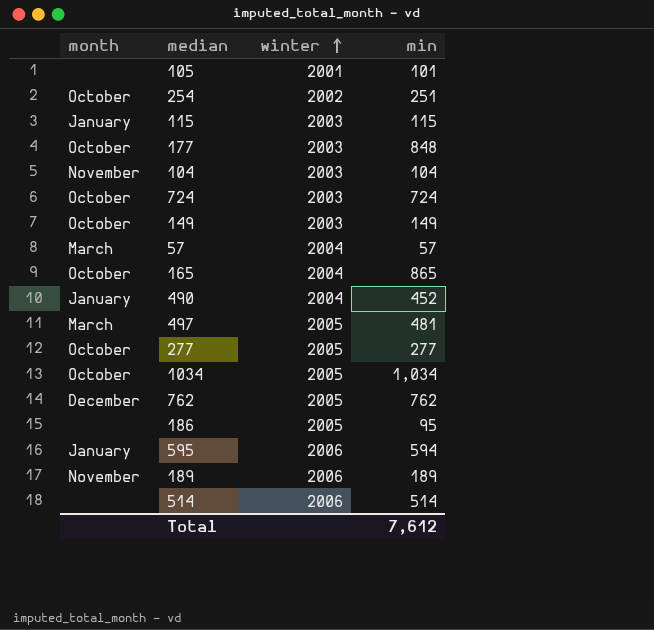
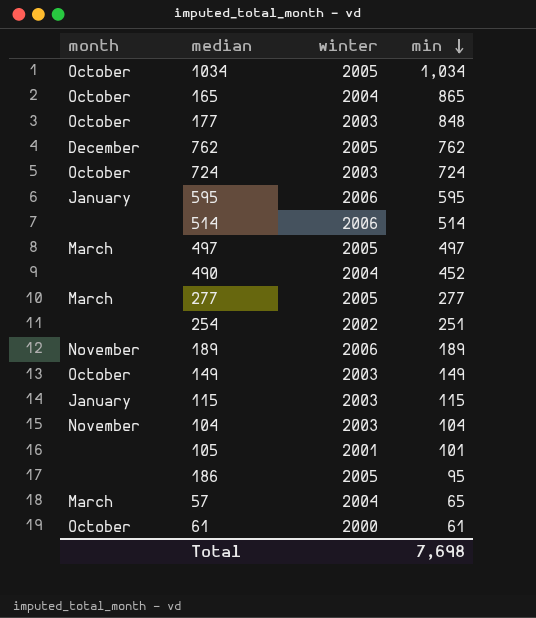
row order: winter ascending -> min descending
595 | min: 594 -> 595
497 | min: 481 -> 497
490 | month: January -> none
277 | month: October -> March
254 | month: October -> none
57 | min: 57 -> 65
row 61: none -> October | 2000 | 61
Total | min: 7,612 -> 7,698

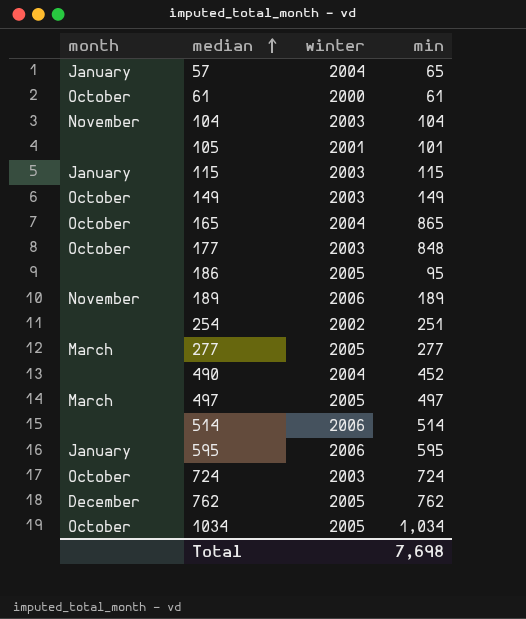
row order: min descending -> median ascending
57 | month: March -> January

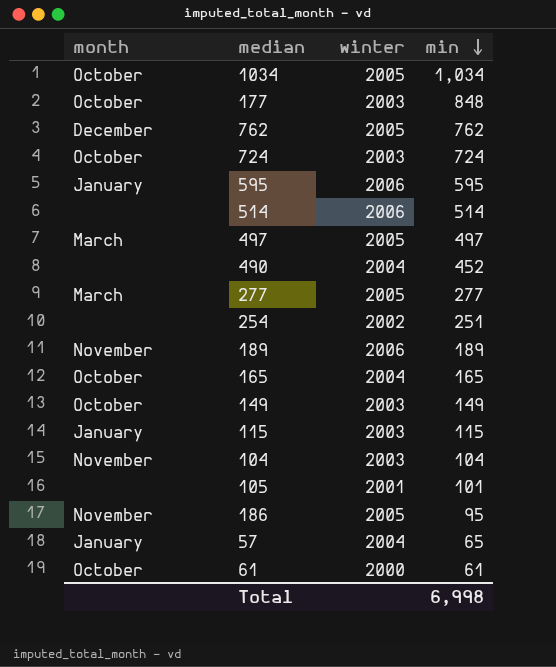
row order: median ascending -> min descending
165 | min: 865 -> 165
186 | month: none -> November
Total | min: 7,698 -> 6,998

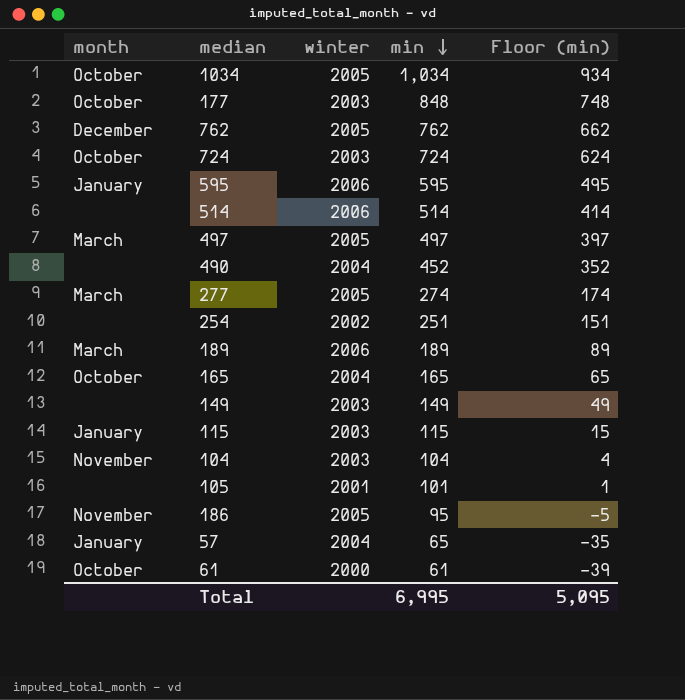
column Floor (min) | formula: none -> [min] - 100
277 | min: 277 -> 274
189 | month: November -> March
149 | month: October -> none
Total | min: 6,998 -> 6,995

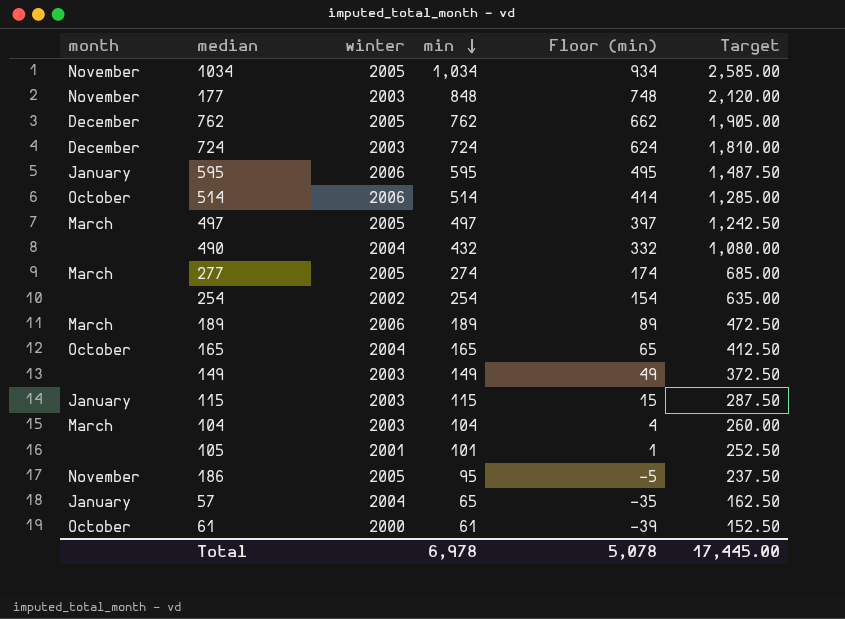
column Target | formula: none -> [min] * 2.5
1034 | month: October -> November
177 | month: October -> November
724 | month: October -> December
514 | month: none -> October
490 | min: 452 -> 432
490 | Floor (min): 352 -> 332
254 | min: 251 -> 254
254 | Floor (min): 151 -> 154
104 | month: November -> March
Total | min: 6,995 -> 6,978
Total | Floor (min): 5,095 -> 5,078

